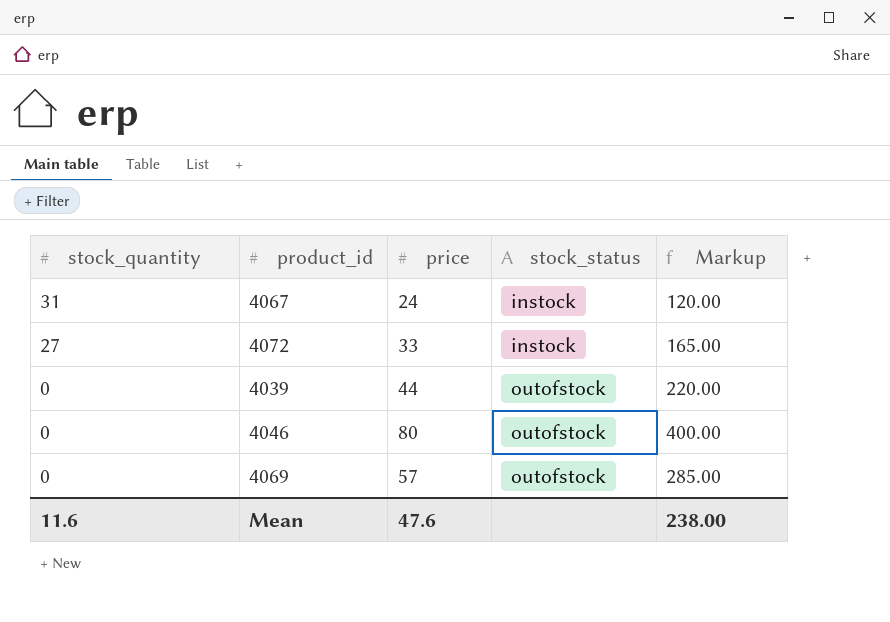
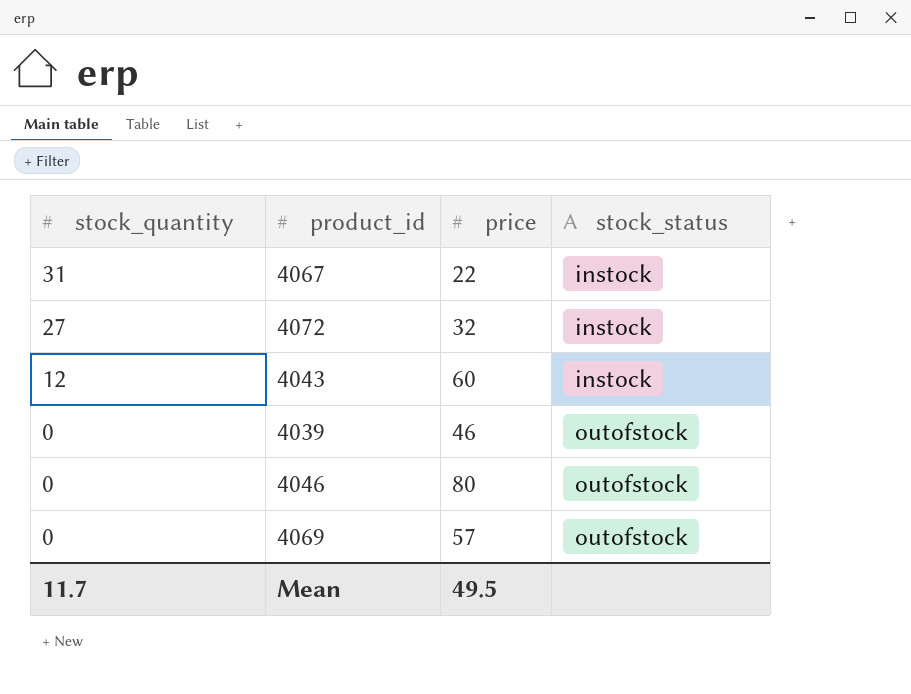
column Markup | formula: [price] * 5 -> none
4067 | price: 24 -> 22
4072 | price: 33 -> 32
row 4043: none -> 12 | 60 | instock
4039 | price: 44 -> 46
Mean | stock_quantity: 11.6 -> 11.7
Mean | price: 47.6 -> 49.5

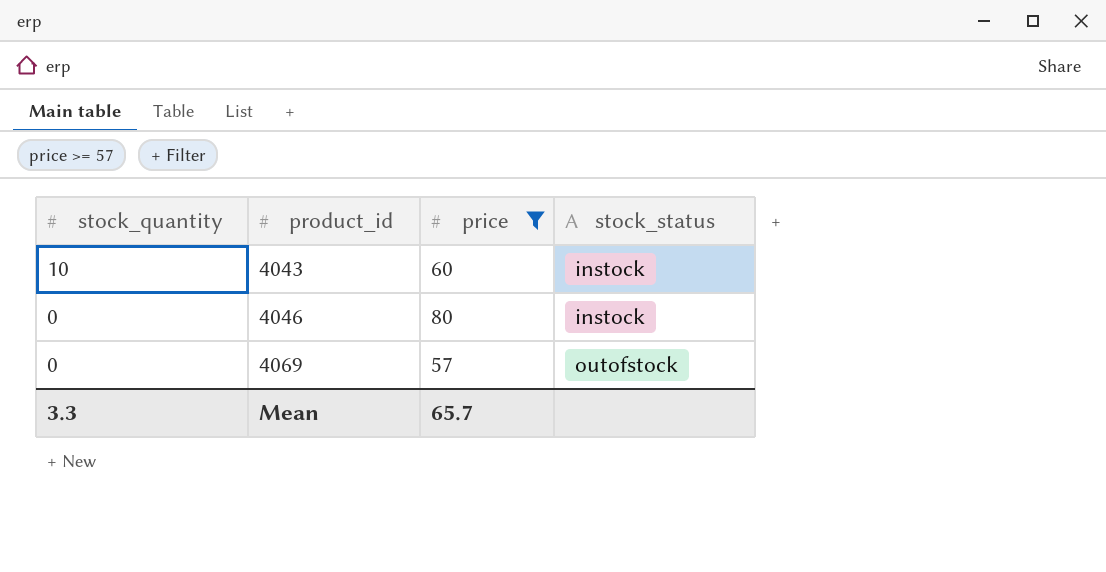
filter: none -> price >= 57
4043 | stock_quantity: 12 -> 10
4046 | stock_status: outofstock -> instock
Mean | stock_quantity: 11.7 -> 3.3
Mean | price: 49.5 -> 65.7

